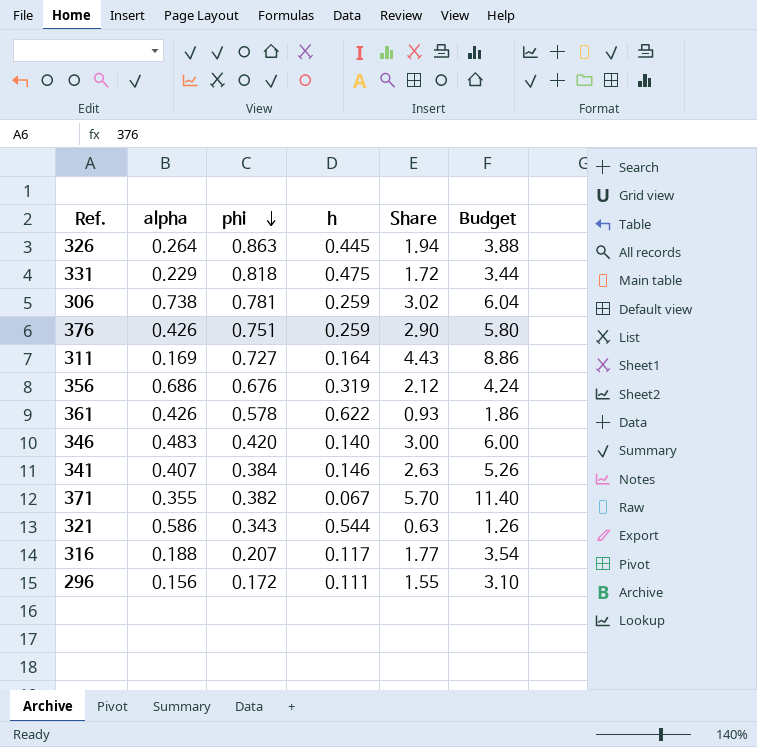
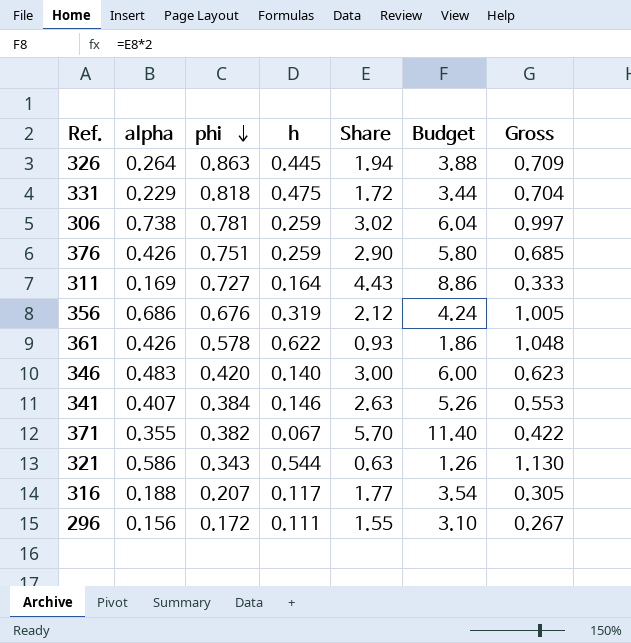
column Gross | formula: none -> [alpha] + [h]

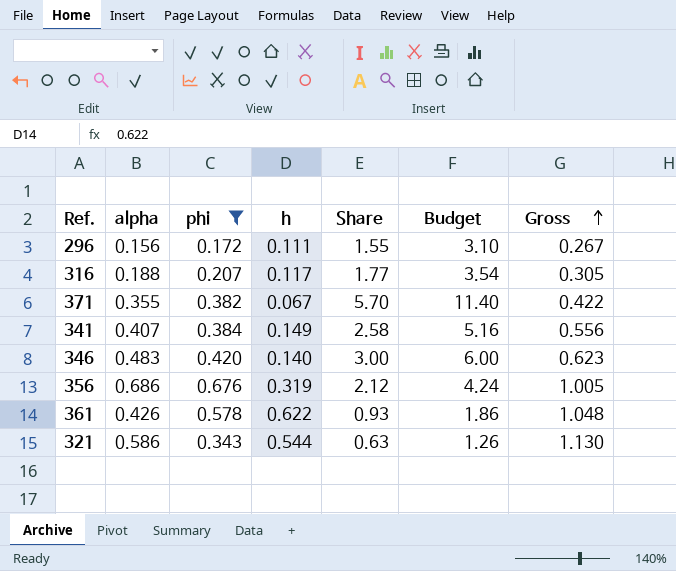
filter: none -> phi <= 0.676
row order: phi descending -> Gross ascending
341 | h: 0.146 -> 0.149
341 | Share: 2.63 -> 2.58
341 | Budget: 5.26 -> 5.16
341 | Gross: 0.553 -> 0.556

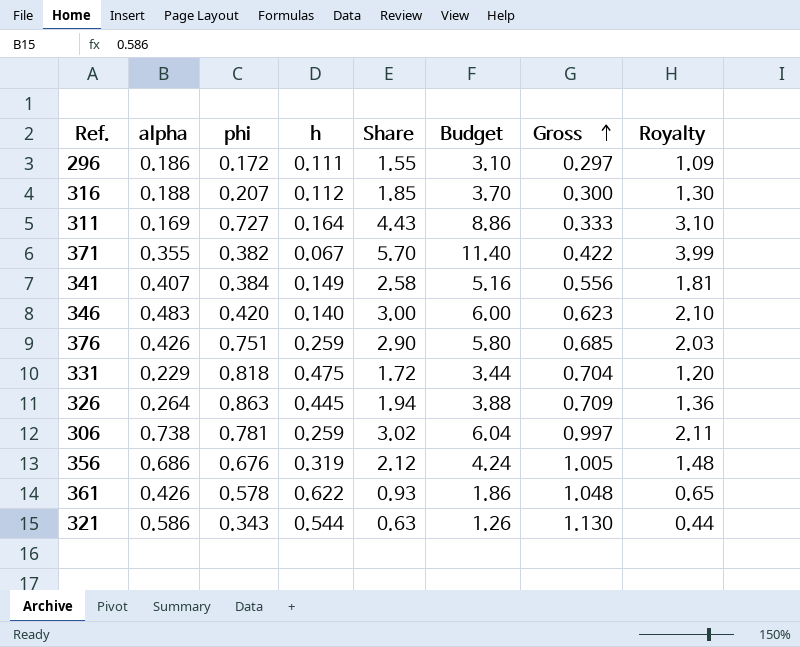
filter: phi <= 0.676 -> none
column Royalty | formula: none -> [Share] * 0.7
296 | alpha: 0.156 -> 0.186
296 | Gross: 0.267 -> 0.297
316 | h: 0.117 -> 0.112
316 | Share: 1.77 -> 1.85
316 | Budget: 3.54 -> 3.70
316 | Gross: 0.305 -> 0.300

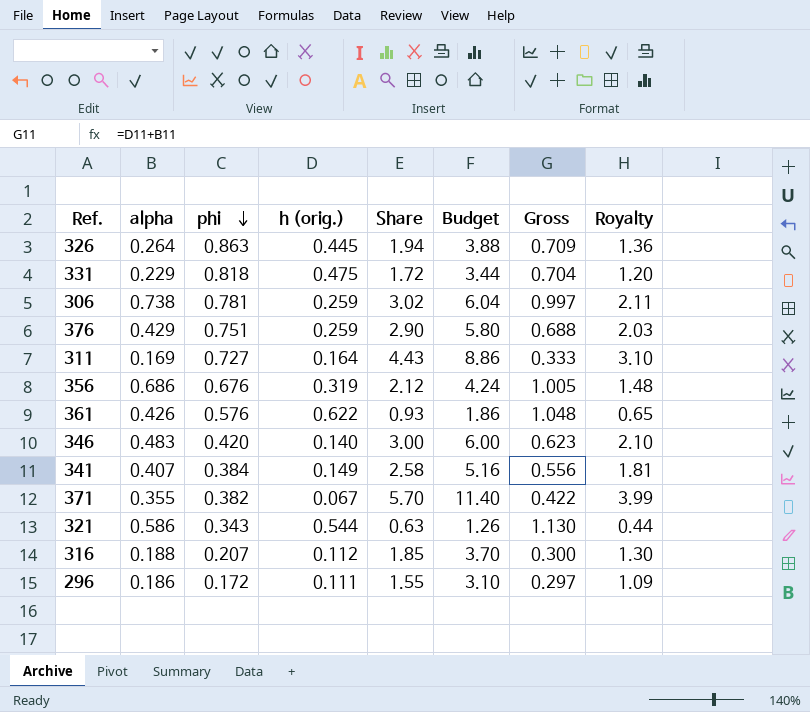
row order: Gross ascending -> phi descending
column name: h -> h (orig.)
376 | alpha: 0.426 -> 0.429
376 | Gross: 0.685 -> 0.688
361 | phi: 0.578 -> 0.576

